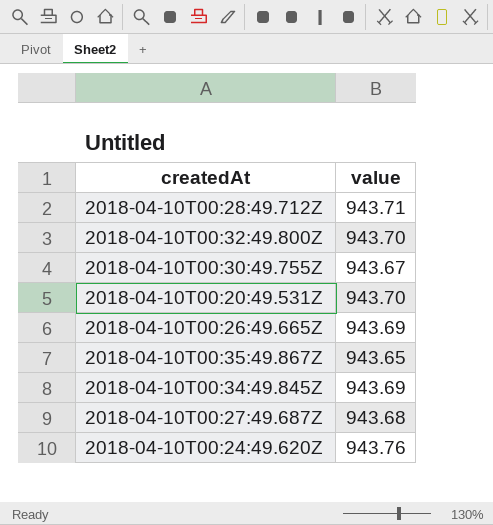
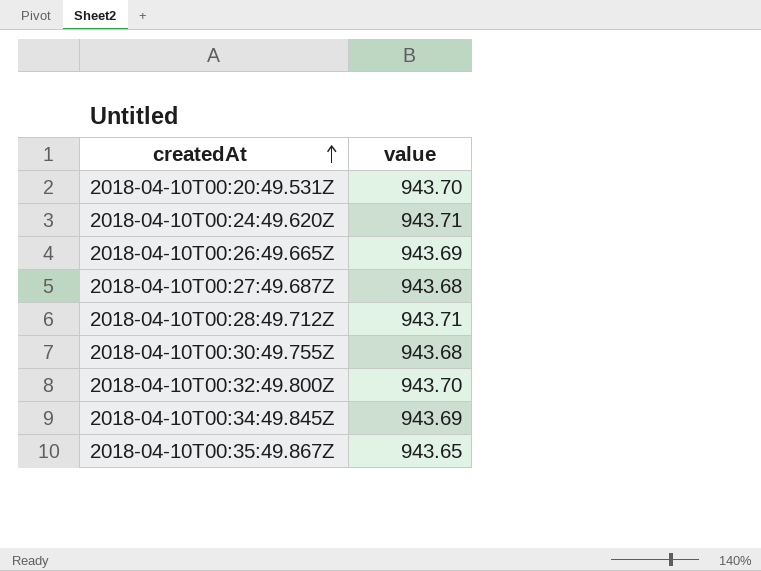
row order: none -> createdAt ascending
2018-04-10T00:24:49.620Z | value: 943.76 -> 943.71
2018-04-10T00:30:49.755Z | value: 943.67 -> 943.68

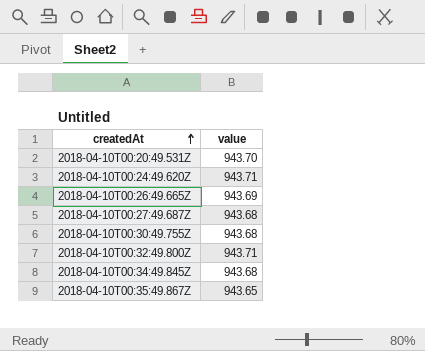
row 2018-04-10T00:28:49.712Z: 943.71 -> none
2018-04-10T00:32:49.800Z | value: 943.70 -> 943.71
2018-04-10T00:34:49.845Z | value: 943.69 -> 943.68

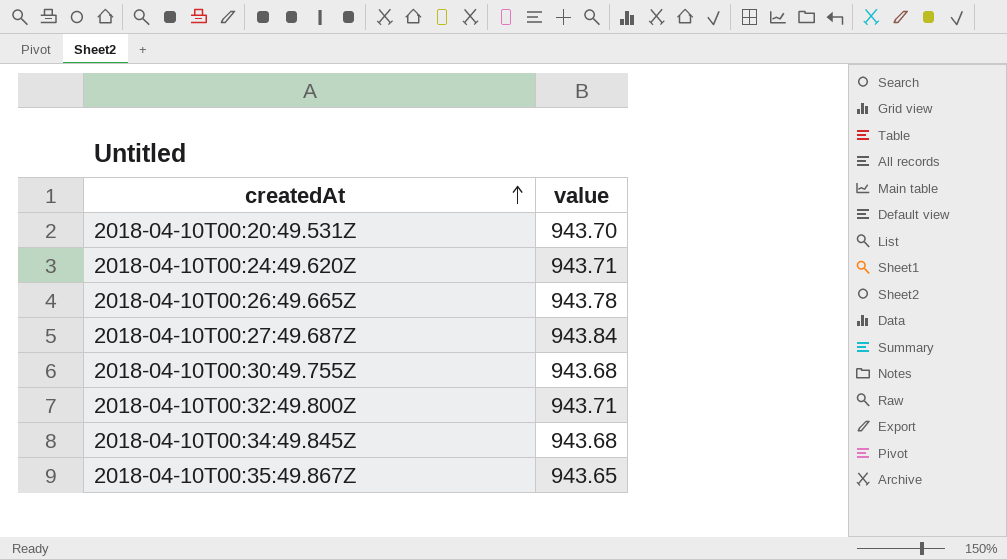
2018-04-10T00:26:49.665Z | value: 943.69 -> 943.78
2018-04-10T00:27:49.687Z | value: 943.68 -> 943.84

